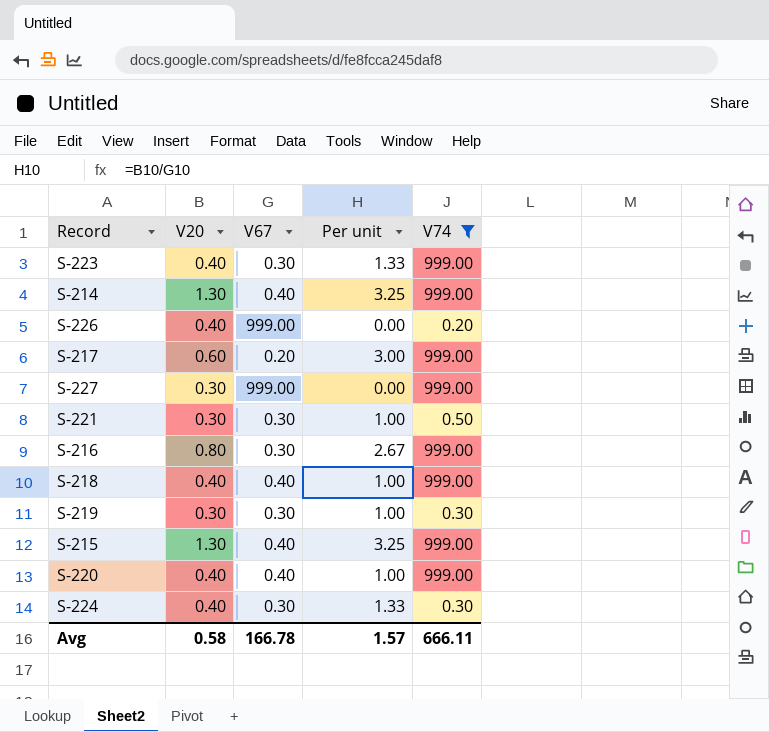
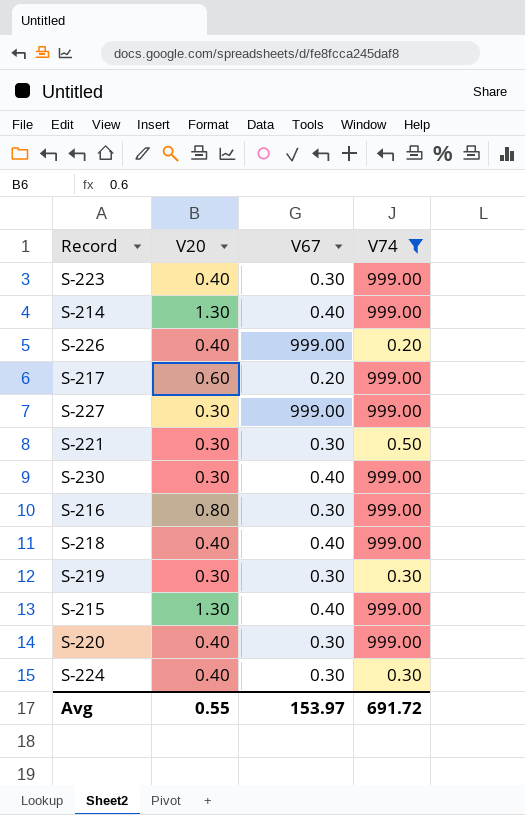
column Per unit | formula: [V20] / [V67] -> none
row S-230: none -> 0.30 | 0.40 | 999.00
S-220 | V67: 0.40 -> 0.30
Avg | V20: 0.58 -> 0.55
Avg | V67: 166.78 -> 153.97
Avg | V74: 666.11 -> 691.72

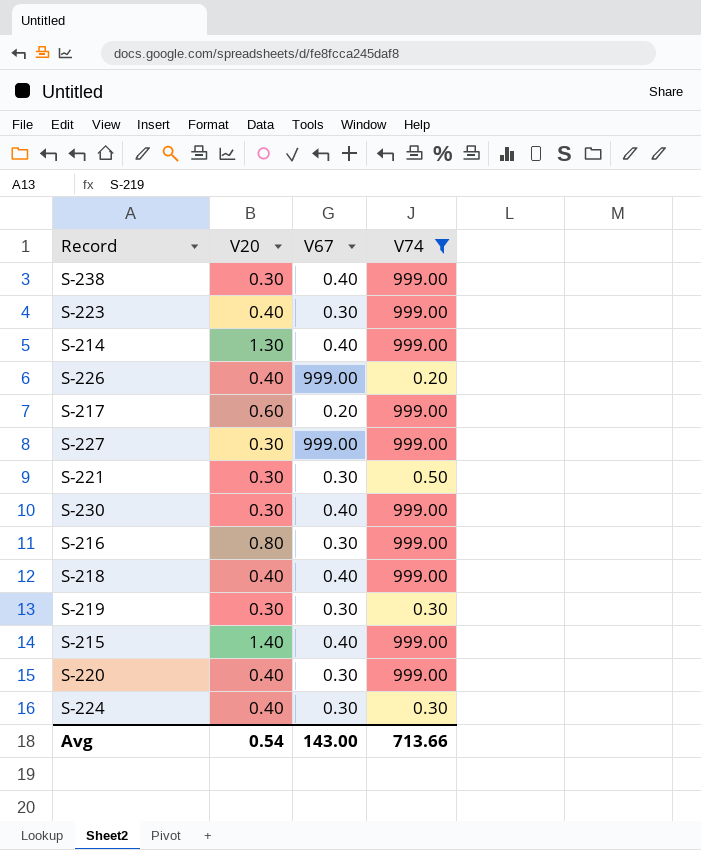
row S-238: none -> 0.30 | 0.40 | 999.00
S-215 | V20: 1.30 -> 1.40
Avg | V20: 0.55 -> 0.54
Avg | V67: 153.97 -> 143.00
Avg | V74: 691.72 -> 713.66

